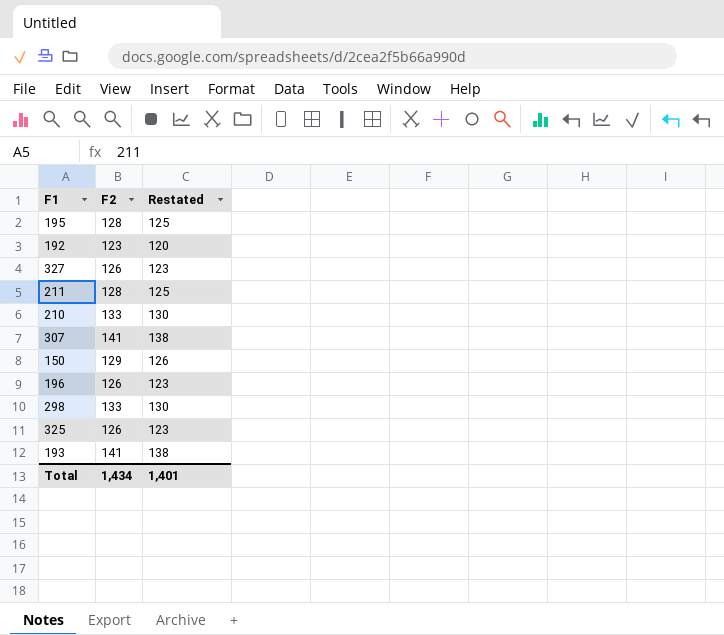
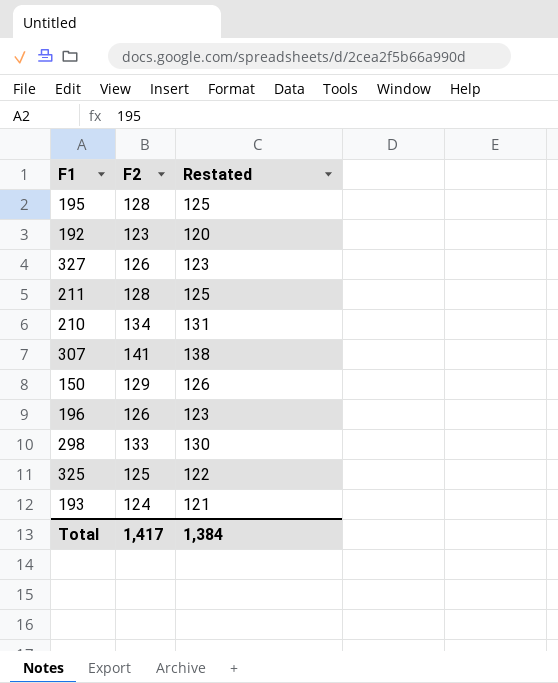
210 | F2: 133 -> 134
210 | Restated: 130 -> 131
325 | F2: 126 -> 125
325 | Restated: 123 -> 122
193 | F2: 141 -> 124
193 | Restated: 138 -> 121
Total | F2: 1,434 -> 1,417
Total | Restated: 1,401 -> 1,384

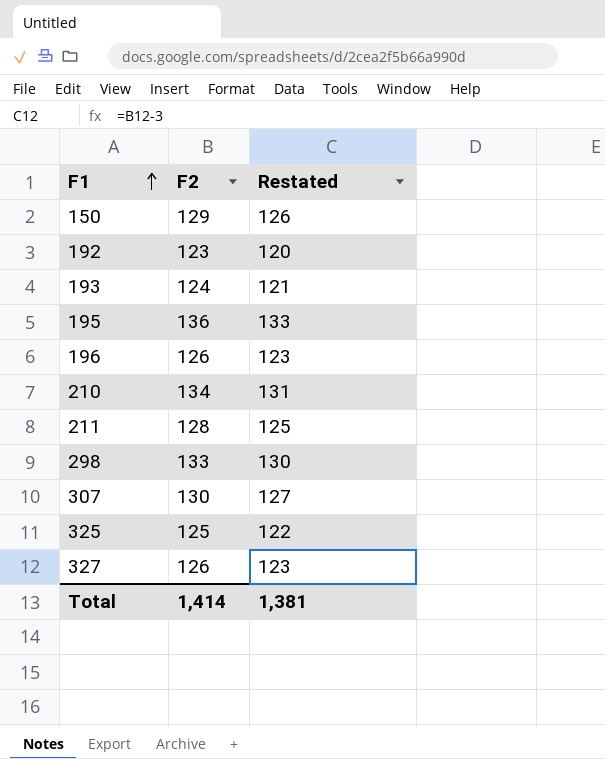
row order: none -> F1 ascending
195 | F2: 128 -> 136
195 | Restated: 125 -> 133
307 | F2: 141 -> 130
307 | Restated: 138 -> 127
Total | F2: 1,417 -> 1,414
Total | Restated: 1,384 -> 1,381

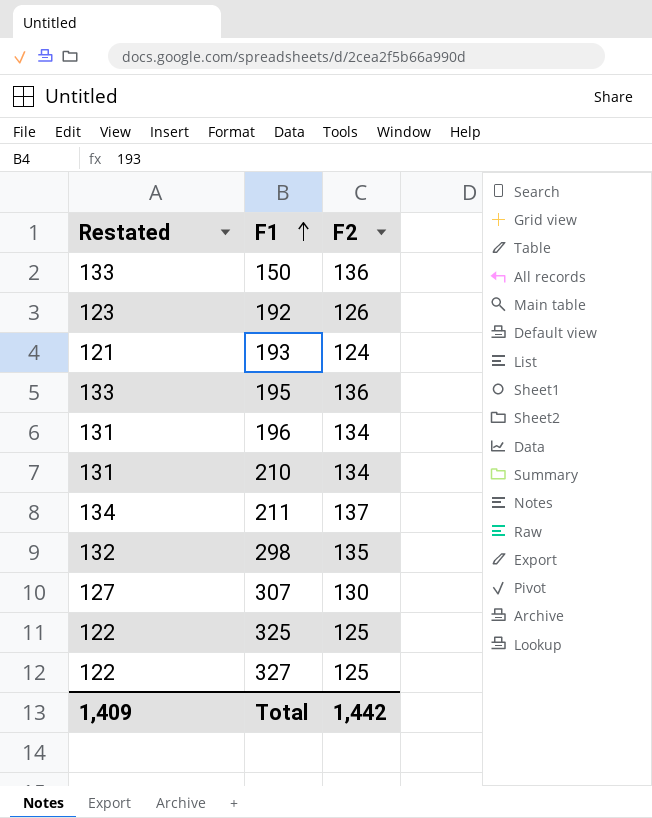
column Restated | position: 3 -> 1
150 | Restated: 126 -> 133
150 | F2: 129 -> 136
192 | Restated: 120 -> 123
192 | F2: 123 -> 126
196 | Restated: 123 -> 131
196 | F2: 126 -> 134
211 | Restated: 125 -> 134
211 | F2: 128 -> 137
298 | Restated: 130 -> 132
298 | F2: 133 -> 135
327 | Restated: 123 -> 122
327 | F2: 126 -> 125
Total | Restated: 1,381 -> 1,409
Total | F2: 1,414 -> 1,442

